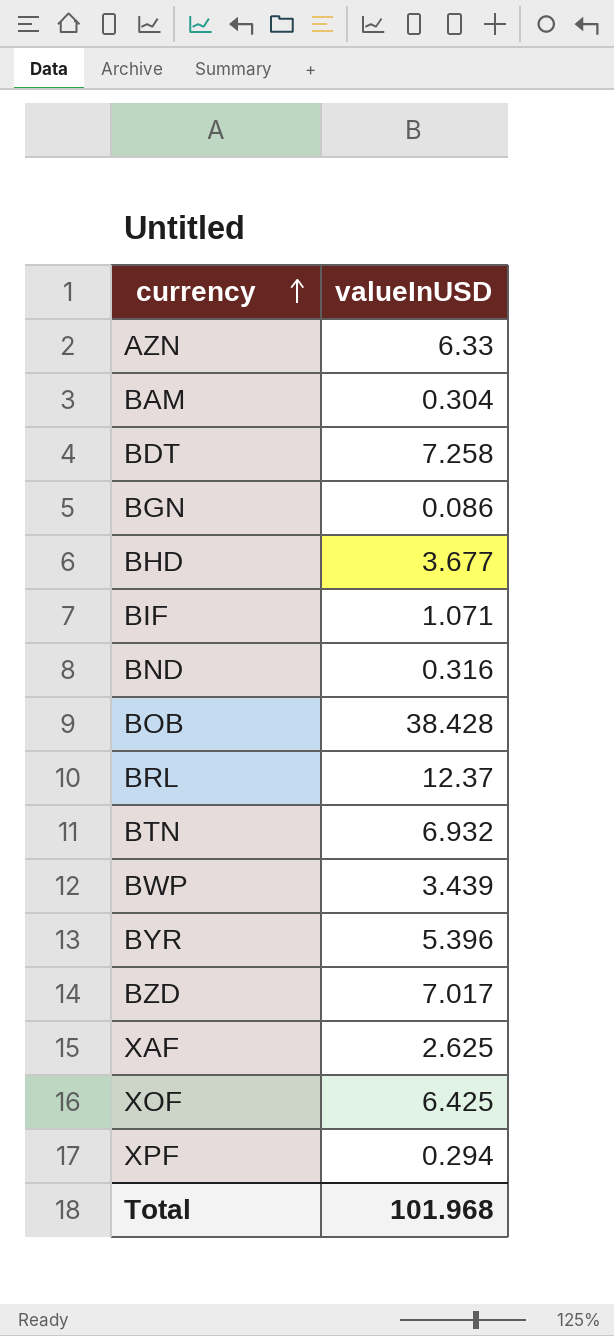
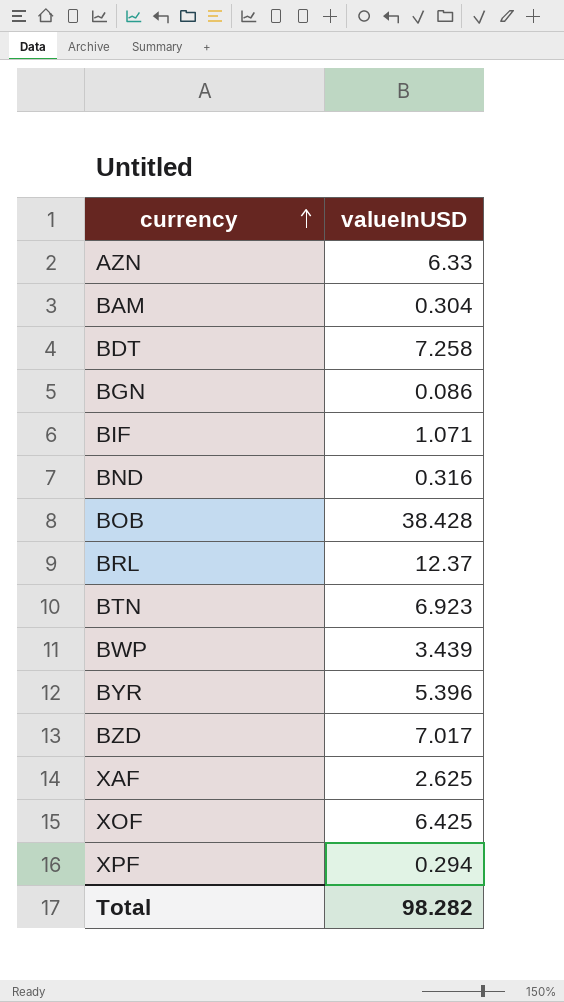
row BHD: 3.677 -> none
BTN | valueInUSD: 6.932 -> 6.923
Total | valueInUSD: 101.968 -> 98.282

